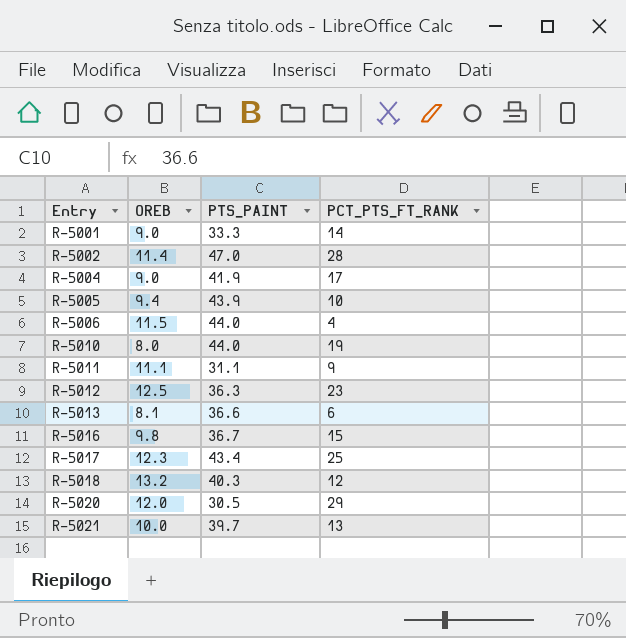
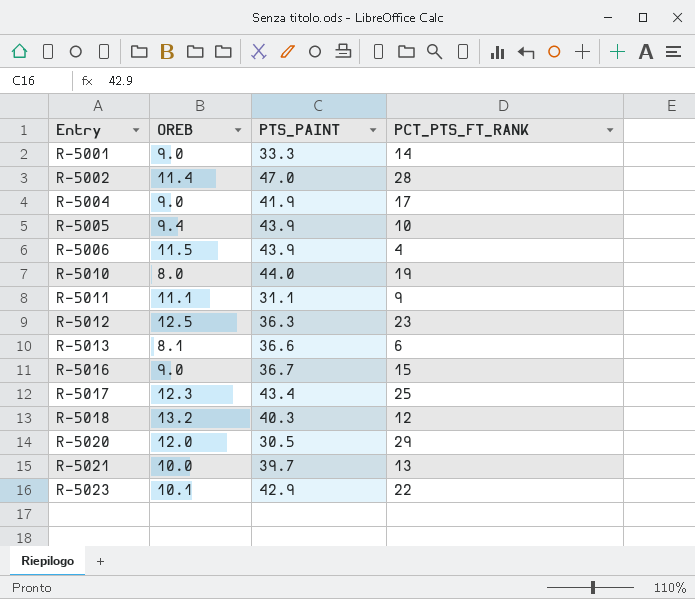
R-5006 | PTS_PAINT: 44.0 -> 43.9
R-5016 | OREB: 9.8 -> 9.0
row R-5023: none -> 10.1 | 42.9 | 22

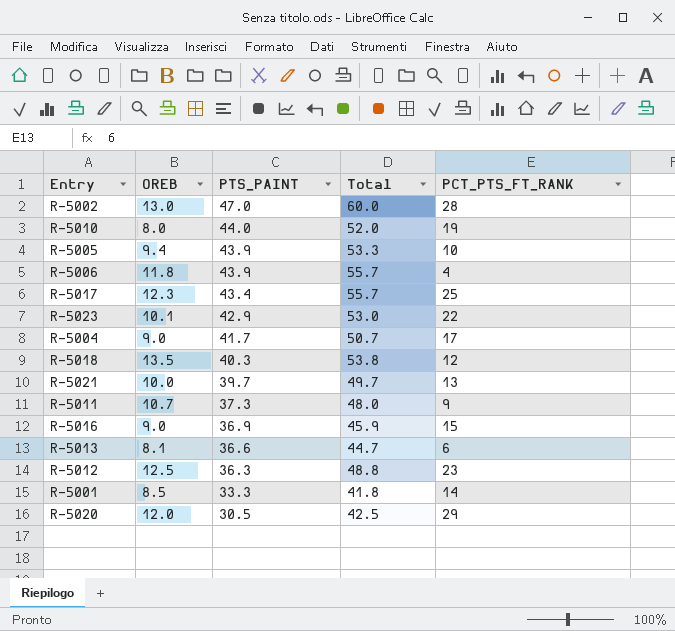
row order: Entry ascending -> PTS_PAINT descending
column Total | formula: none -> [OREB] + [PTS_PAINT]
R-5002 | OREB: 11.4 -> 13.0
R-5006 | OREB: 11.5 -> 11.8
R-5004 | PTS_PAINT: 41.9 -> 41.7
R-5018 | OREB: 13.2 -> 13.5
R-5011 | OREB: 11.1 -> 10.7
R-5011 | PTS_PAINT: 31.1 -> 37.3
R-5016 | PTS_PAINT: 36.7 -> 36.9
R-5001 | OREB: 9.0 -> 8.5

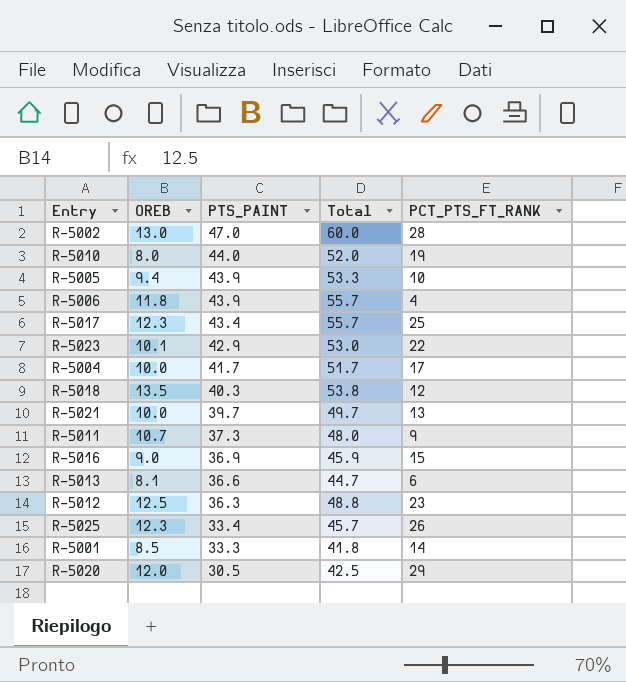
R-5004 | OREB: 9.0 -> 10.0
R-5004 | Total: 50.7 -> 51.7
row R-5025: none -> 12.3 | 33.4 | 45.7 | 26

